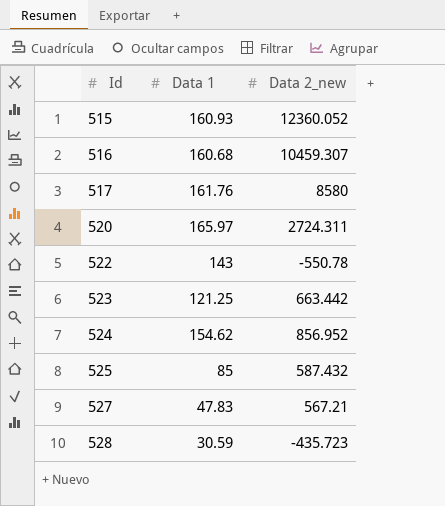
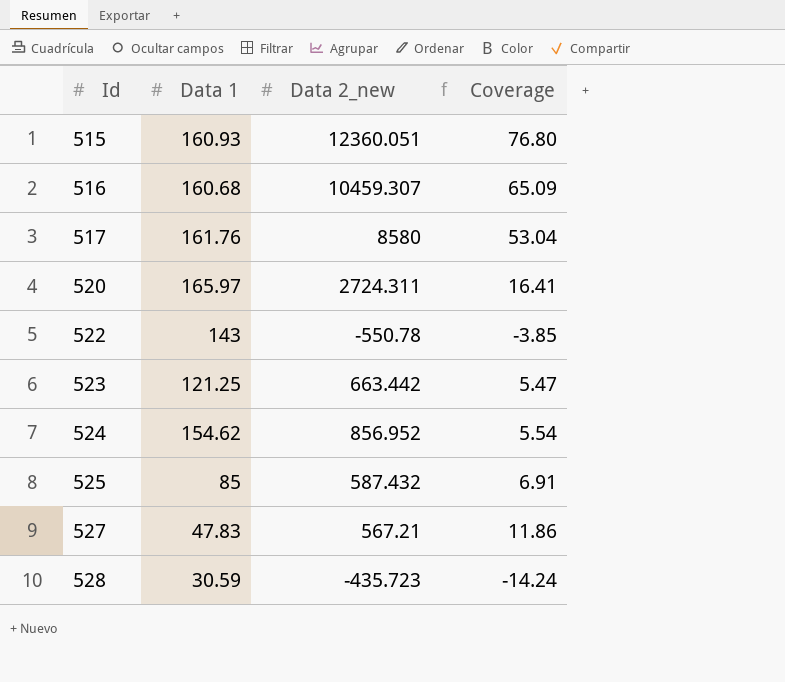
column Coverage | formula: none -> [Data 2_new] / [Data 1]
515 | Data 2_new: 12360.052 -> 12360.051

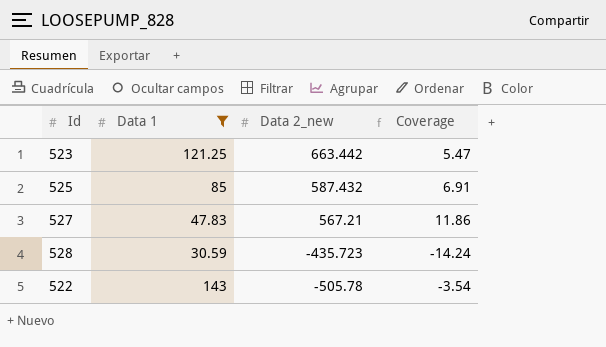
filter: none -> Data 1 <= 143
row order: Id ascending -> Data 2_new descending
522 | Data 2_new: -550.78 -> -505.78
522 | Coverage: -3.85 -> -3.54

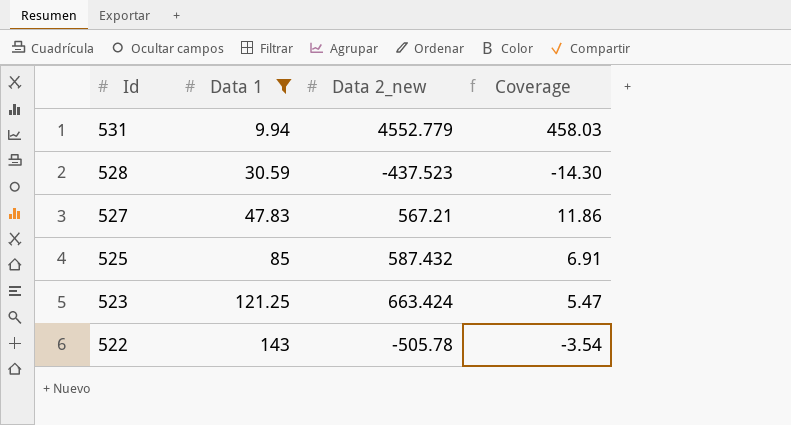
row order: Data 2_new descending -> Id descending
row 531: none -> 9.94 | 4552.779 | 458.03
528 | Data 2_new: -435.723 -> -437.523
528 | Coverage: -14.24 -> -14.30
523 | Data 2_new: 663.442 -> 663.424

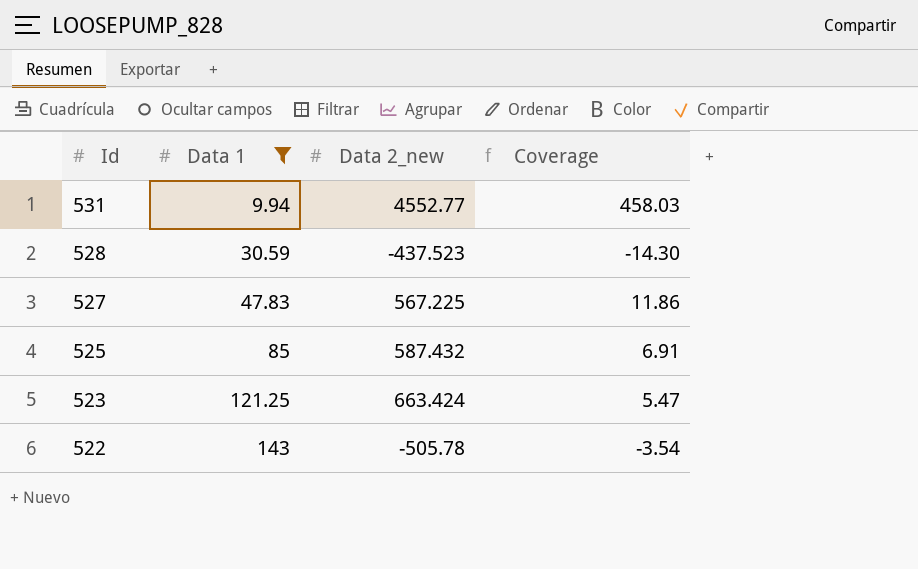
531 | Data 2_new: 4552.779 -> 4552.77
527 | Data 2_new: 567.21 -> 567.225

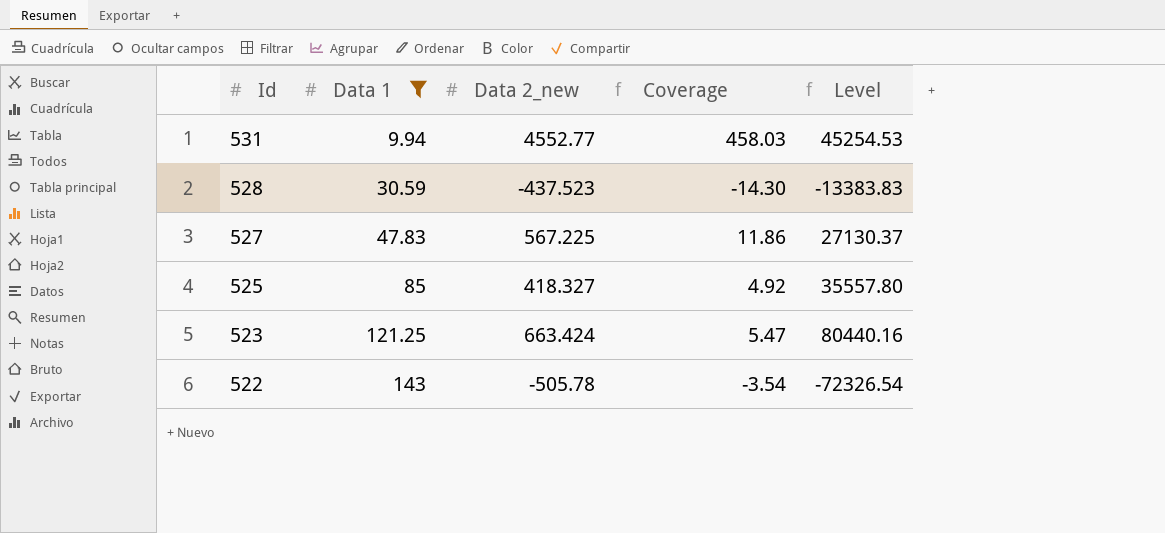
column Level | formula: none -> [Data 1] * [Data 2_new]
525 | Data 2_new: 587.432 -> 418.327
525 | Coverage: 6.91 -> 4.92

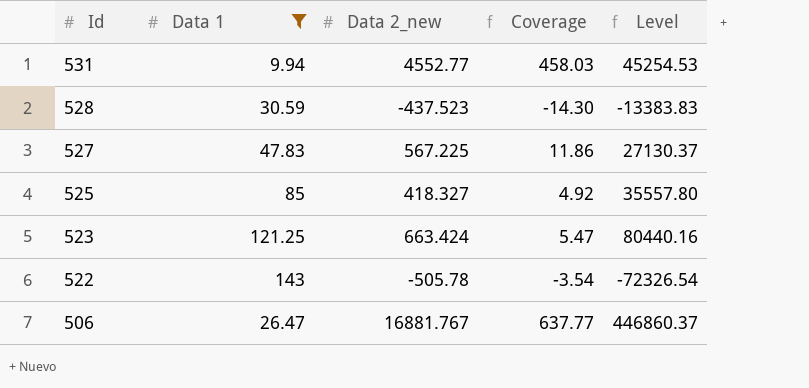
row 506: none -> 26.47 | 16881.767 | 637.77 | 446860.37

